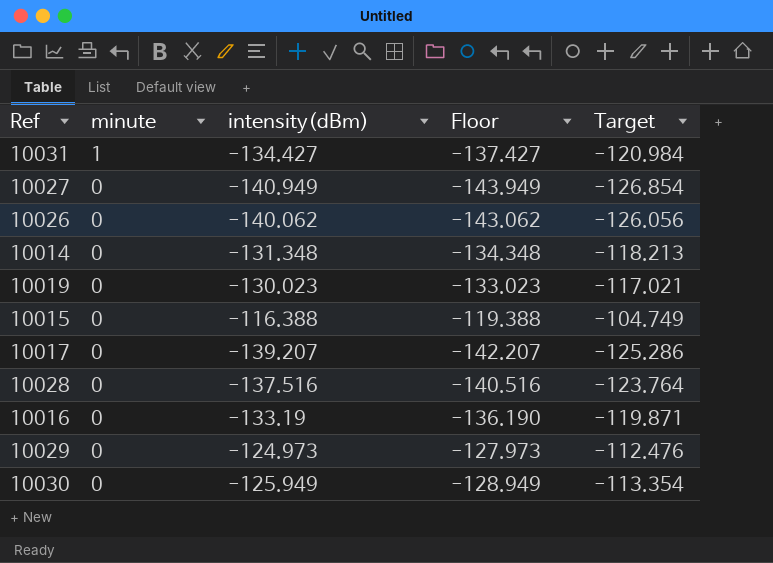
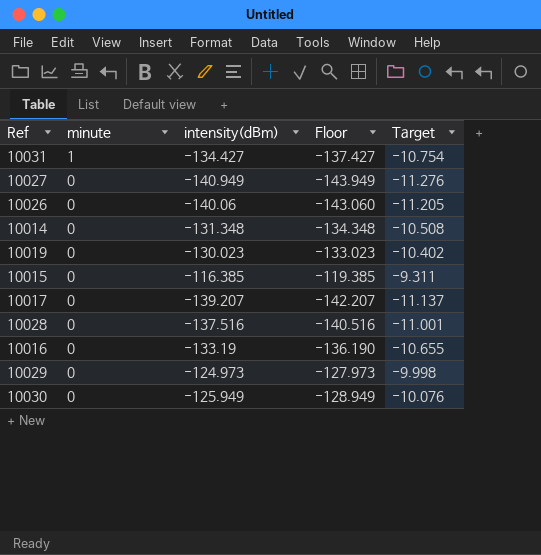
column Target | formula: [intensity(dBm)] * 0.9 -> [intensity(dBm)] * 0.08
10026 | intensity(dBm): -140.062 -> -140.06
10026 | Floor: -143.062 -> -143.060
10015 | intensity(dBm): -116.388 -> -116.385
10015 | Floor: -119.388 -> -119.385

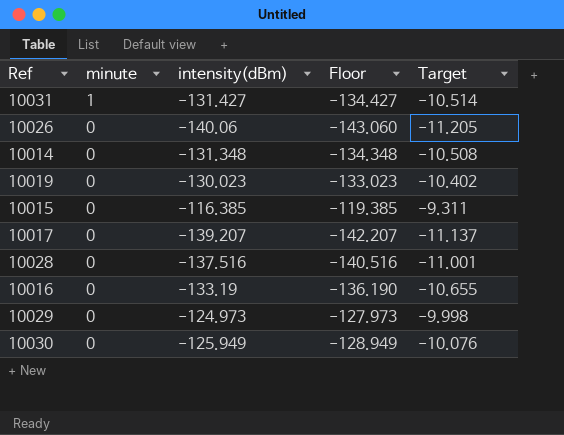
row 10027: 0 | -140.949 | -143.949 | -11.276 -> none
10031 | intensity(dBm): -134.427 -> -131.427
10031 | Floor: -137.427 -> -134.427
10031 | Target: -10.754 -> -10.514

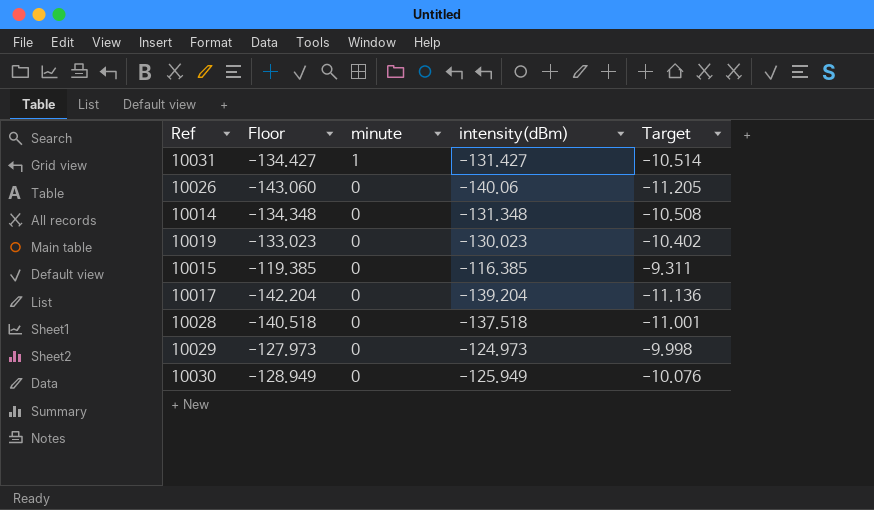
column Floor | position: 4 -> 2
row 10016: 0 | -133.19 | -136.190 | -10.655 -> none
10017 | Floor: -142.207 -> -142.204
10017 | intensity(dBm): -139.207 -> -139.204
10017 | Target: -11.137 -> -11.136
10028 | Floor: -140.516 -> -140.518
10028 | intensity(dBm): -137.516 -> -137.518

